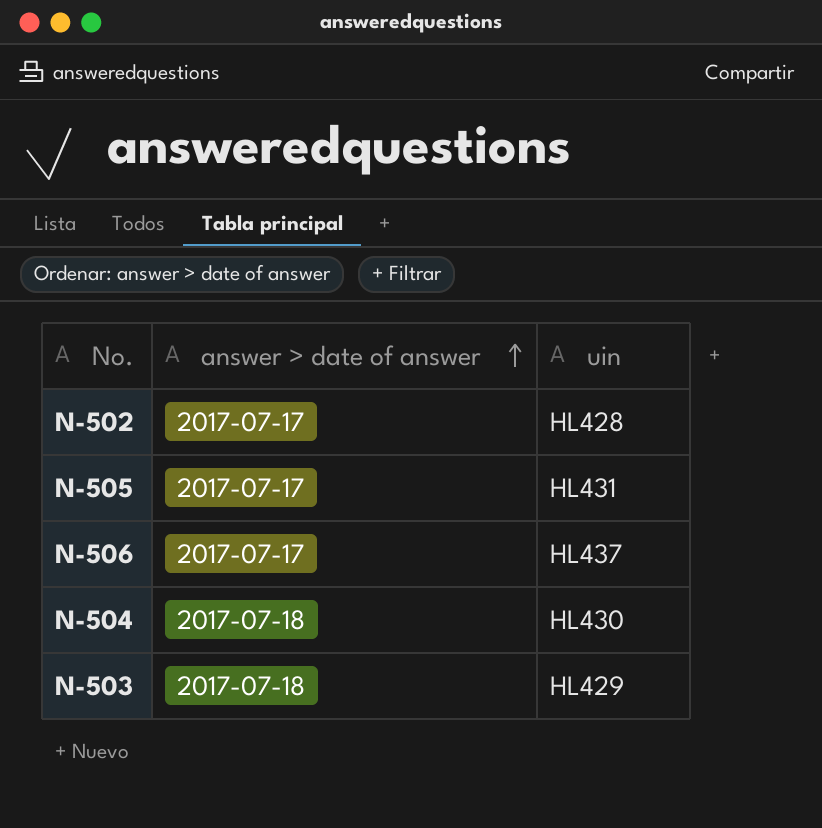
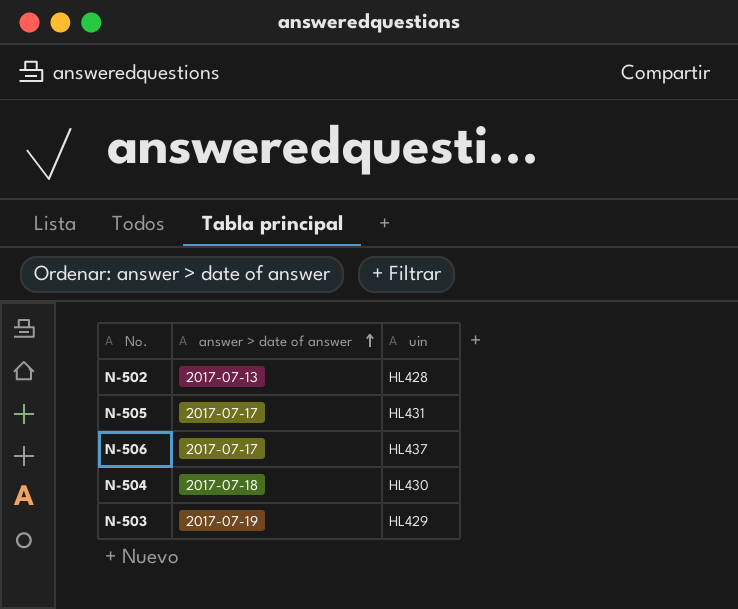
N-502 | answer > date of answer: 2017-07-17 -> 2017-07-13
N-503 | answer > date of answer: 2017-07-18 -> 2017-07-19

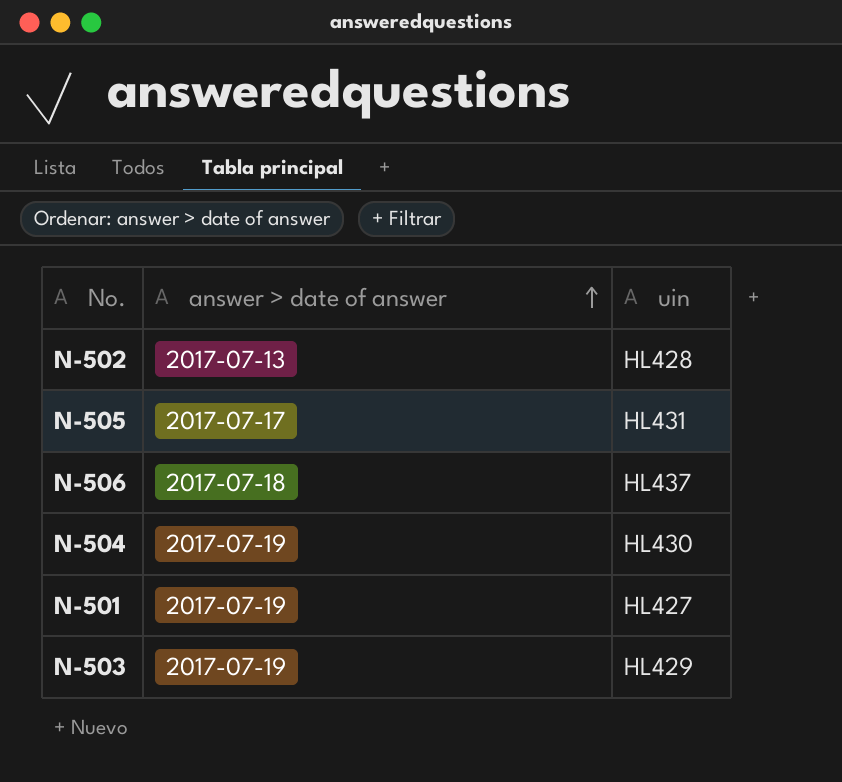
N-506 | answer > date of answer: 2017-07-17 -> 2017-07-18
N-504 | answer > date of answer: 2017-07-18 -> 2017-07-19
row N-501: none -> 2017-07-19 | HL427

